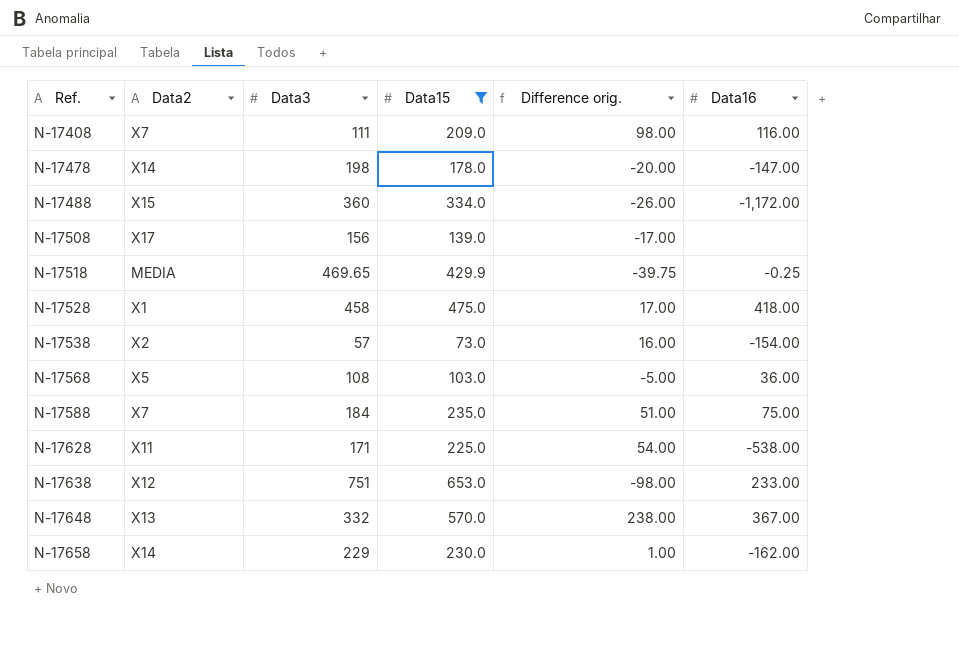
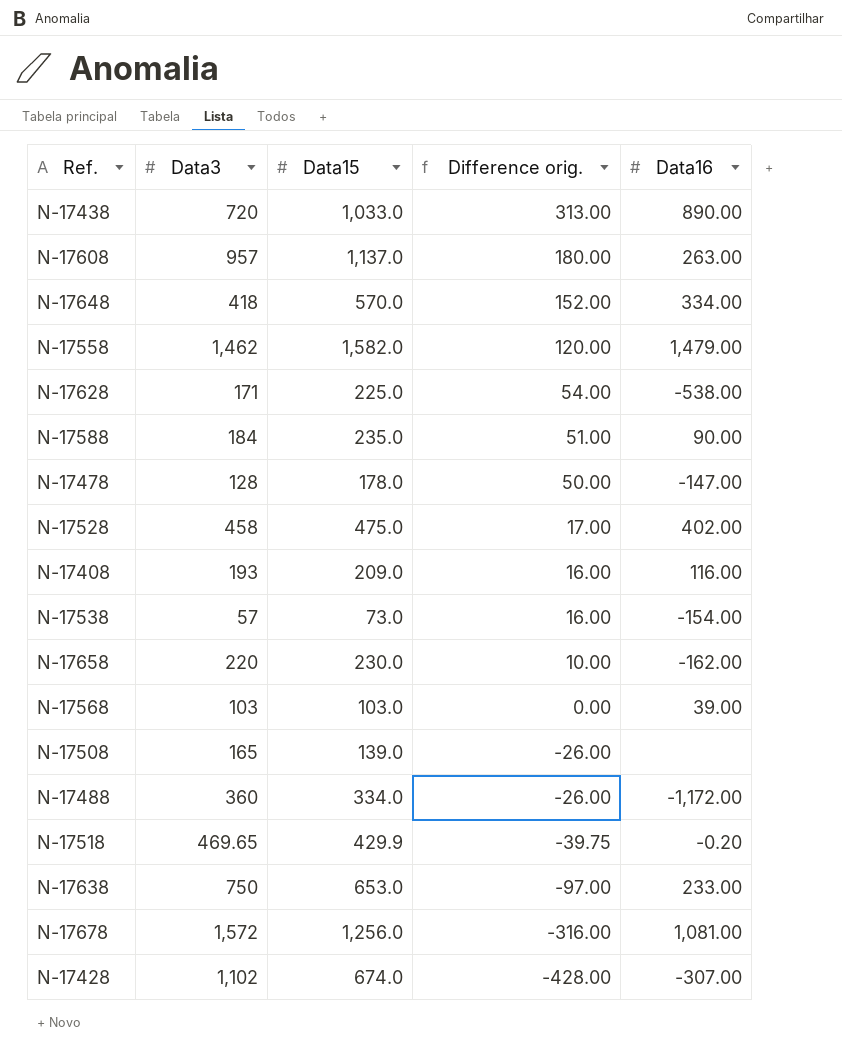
filter: Data15 <= 653.0 -> none
row order: Ref. ascending -> Difference orig. descending
column Data2 | position: 2 -> none
N-17648 | Data3: 332 -> 418
N-17648 | Difference orig.: 238.00 -> 152.00
N-17648 | Data16: 367.00 -> 334.00
N-17588 | Data16: 75.00 -> 90.00
N-17478 | Data3: 198 -> 128
N-17478 | Difference orig.: -20.00 -> 50.00
N-17528 | Data16: 418.00 -> 402.00
N-17408 | Data3: 111 -> 193
N-17408 | Difference orig.: 98.00 -> 16.00
N-17658 | Data3: 229 -> 220
N-17658 | Difference orig.: 1.00 -> 10.00
N-17568 | Data3: 108 -> 103
N-17568 | Difference orig.: -5.00 -> 0.00
N-17568 | Data16: 36.00 -> 39.00
N-17508 | Data3: 156 -> 165
N-17508 | Difference orig.: -17.00 -> -26.00
N-17518 | Data16: -0.25 -> -0.20
N-17638 | Data3: 751 -> 750
N-17638 | Difference orig.: -98.00 -> -97.00

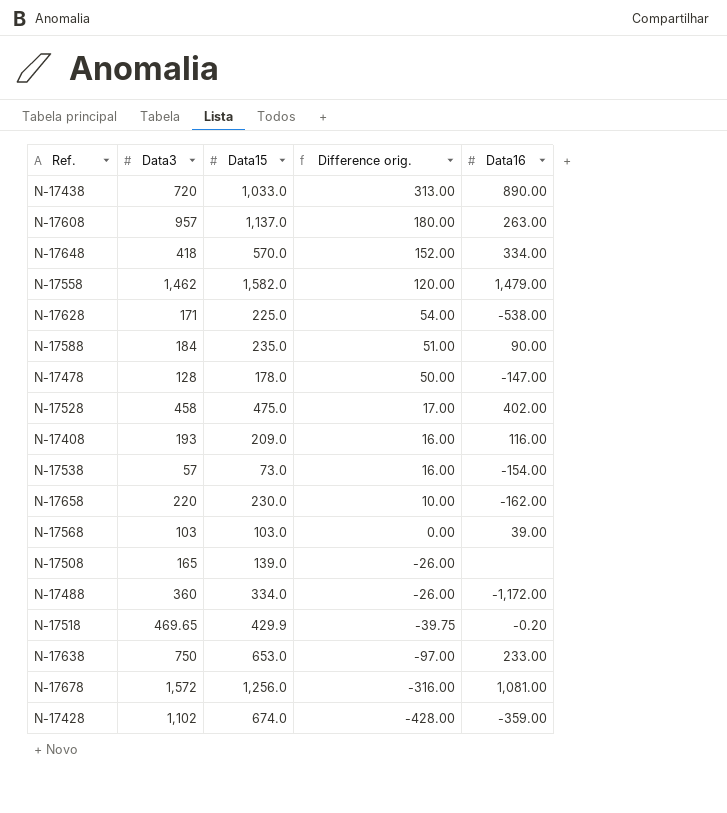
N-17428 | Data16: -307.00 -> -359.00

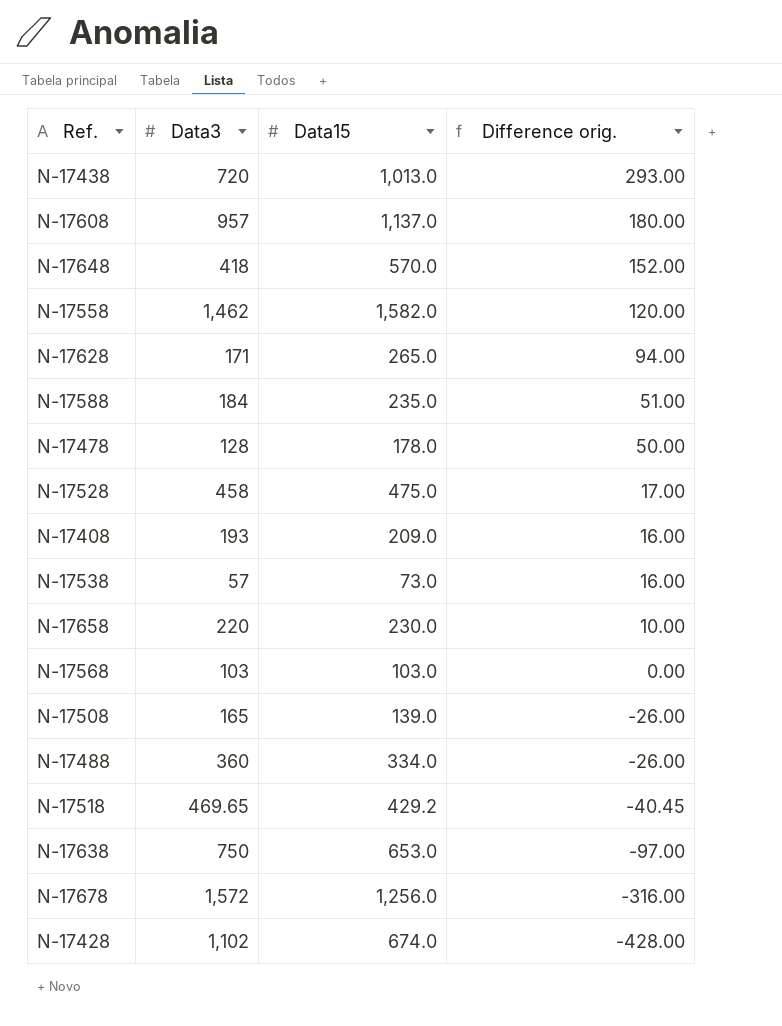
column Data16 | position: 5 -> none
N-17438 | Data15: 1,033.0 -> 1,013.0
N-17438 | Difference orig.: 313.00 -> 293.00
N-17628 | Data15: 225.0 -> 265.0
N-17628 | Difference orig.: 54.00 -> 94.00
N-17518 | Data15: 429.9 -> 429.2
N-17518 | Difference orig.: -39.75 -> -40.45

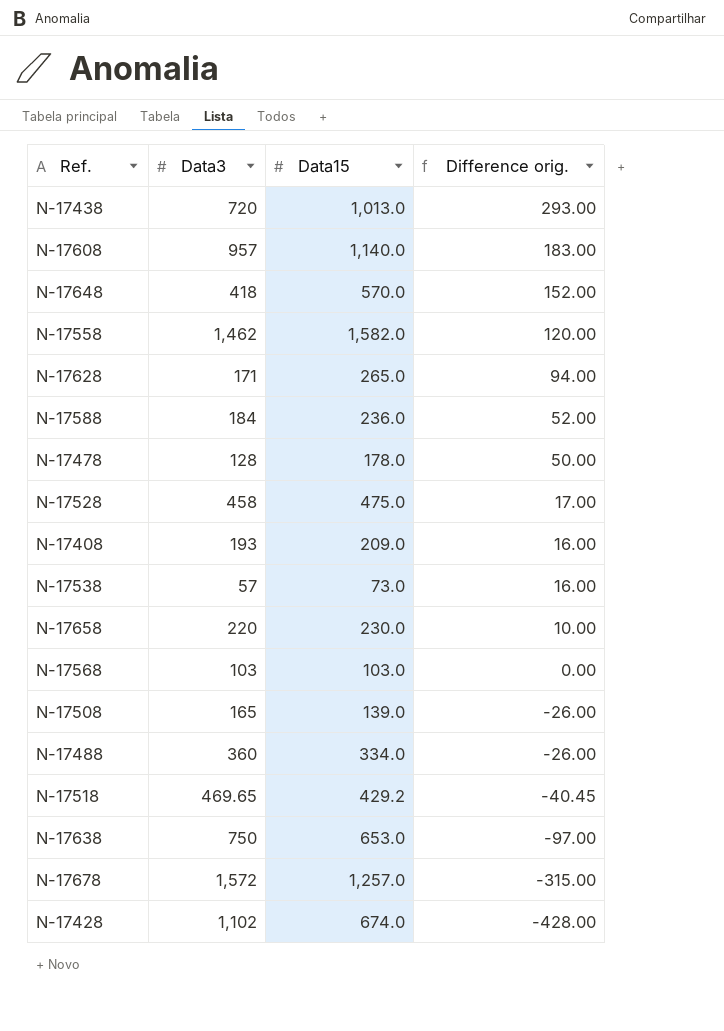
N-17608 | Data15: 1,137.0 -> 1,140.0
N-17608 | Difference orig.: 180.00 -> 183.00
N-17588 | Data15: 235.0 -> 236.0
N-17588 | Difference orig.: 51.00 -> 52.00
N-17678 | Data15: 1,256.0 -> 1,257.0
N-17678 | Difference orig.: -316.00 -> -315.00

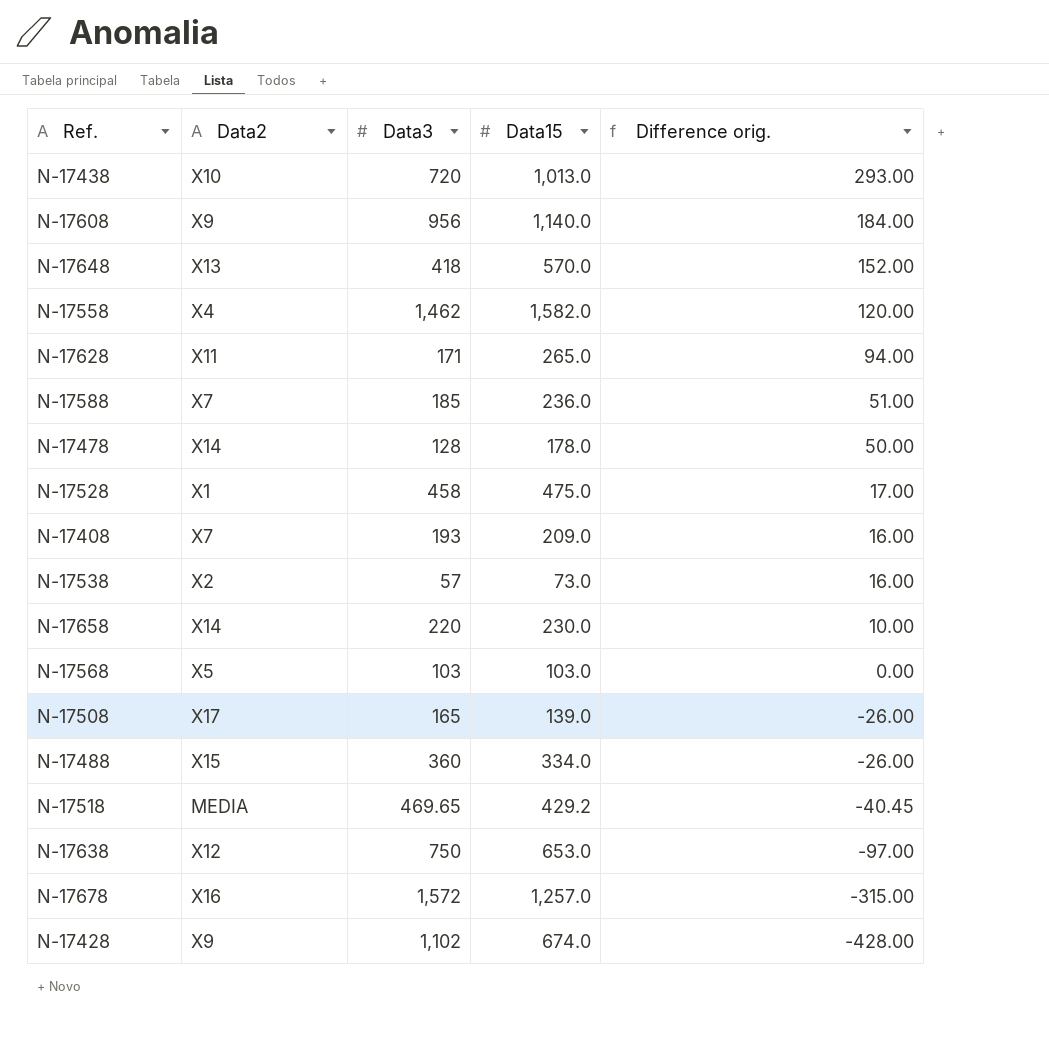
column Data2 | position: none -> 2
N-17608 | Data3: 957 -> 956
N-17608 | Difference orig.: 183.00 -> 184.00
N-17588 | Data3: 184 -> 185
N-17588 | Difference orig.: 52.00 -> 51.00

